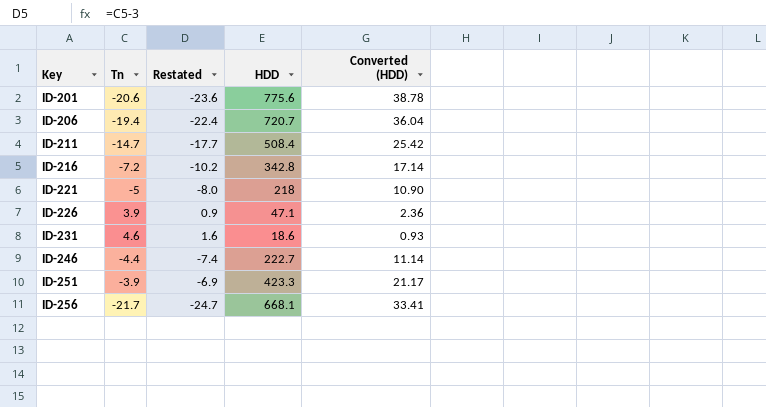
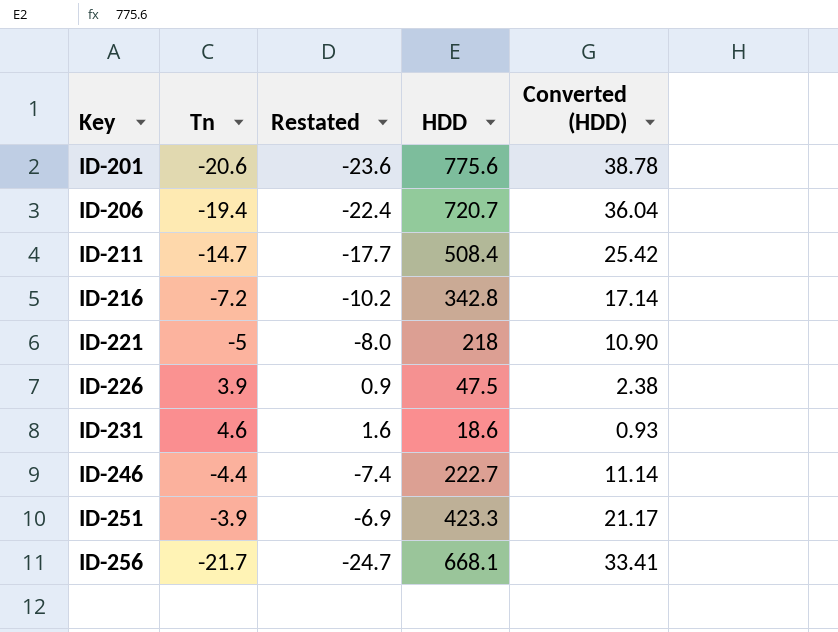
ID-226 | HDD: 47.1 -> 47.5
ID-226 | Converted (HDD): 2.36 -> 2.38

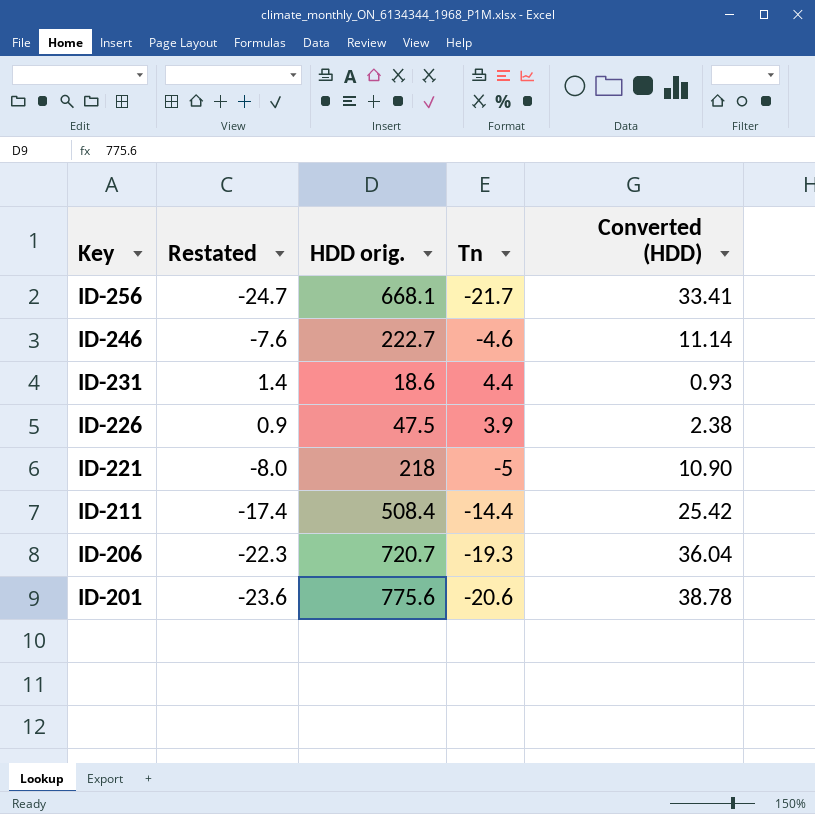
row order: Key ascending -> Key descending
column name: HDD -> HDD orig.
column Tn | position: 2 -> 4
row ID-216: -7.2 | -10.2 | 342.8 | 17.14 -> none
row ID-251: -3.9 | -6.9 | 423.3 | 21.17 -> none
ID-246 | Restated: -7.4 -> -7.6
ID-246 | Tn: -4.4 -> -4.6
ID-231 | Restated: 1.6 -> 1.4
ID-231 | Tn: 4.6 -> 4.4
ID-211 | Restated: -17.7 -> -17.4
ID-211 | Tn: -14.7 -> -14.4
ID-206 | Restated: -22.4 -> -22.3
ID-206 | Tn: -19.4 -> -19.3

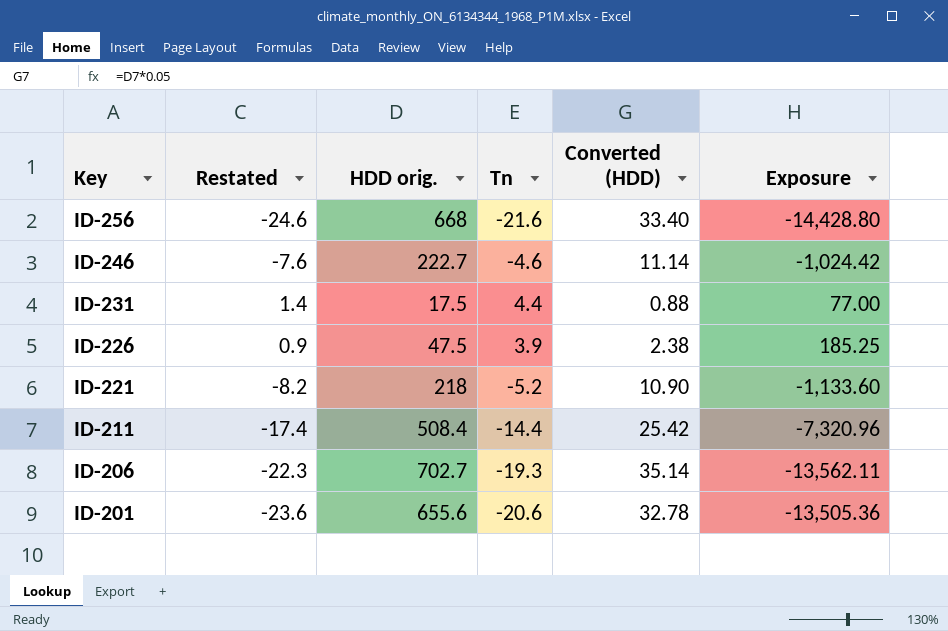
column Exposure | formula: none -> [HDD orig.] * [Tn]
ID-256 | Restated: -24.7 -> -24.6
ID-256 | HDD orig.: 668.1 -> 668
ID-256 | Tn: -21.7 -> -21.6
ID-256 | Converted (HDD): 33.41 -> 33.40
ID-231 | HDD orig.: 18.6 -> 17.5
ID-231 | Converted (HDD): 0.93 -> 0.88
ID-221 | Restated: -8.0 -> -8.2
ID-221 | Tn: -5 -> -5.2
ID-206 | HDD orig.: 720.7 -> 702.7
ID-206 | Converted (HDD): 36.04 -> 35.14
ID-201 | HDD orig.: 775.6 -> 655.6
ID-201 | Converted (HDD): 38.78 -> 32.78

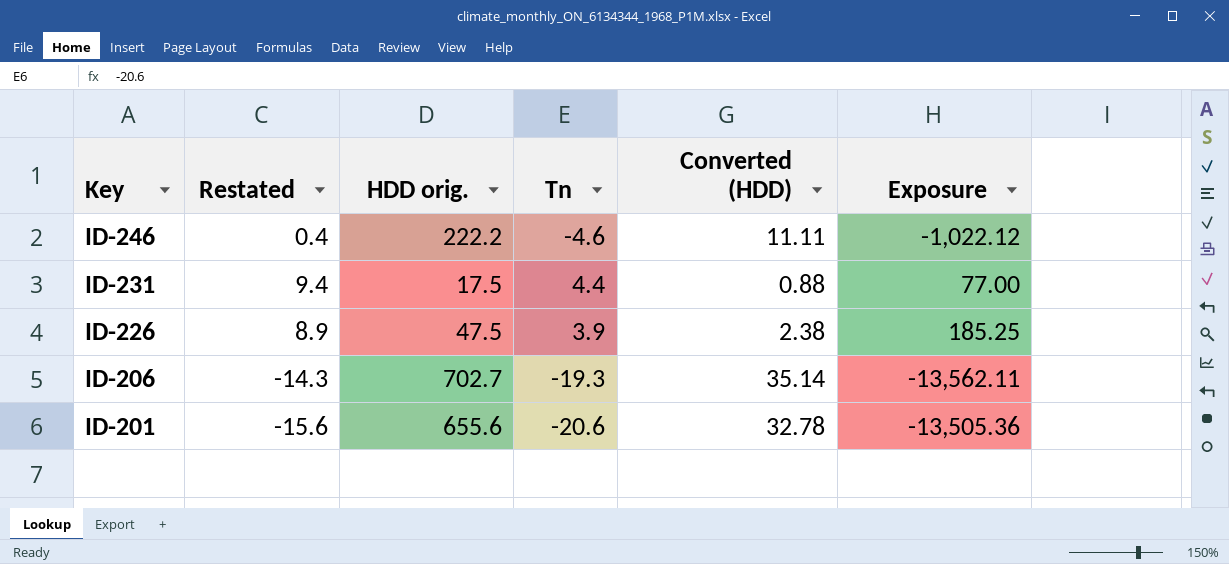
column Restated | formula: [Tn] - 3 -> [Tn] + 5
row ID-256: -24.6 | 668 | -21.6 | 33.40 | -14,428.80 -> none
row ID-221: -8.2 | 218 | -5.2 | 10.90 | -1,133.60 -> none
row ID-211: -17.4 | 508.4 | -14.4 | 25.42 | -7,320.96 -> none
ID-246 | HDD orig.: 222.7 -> 222.2
ID-246 | Converted (HDD): 11.14 -> 11.11
ID-246 | Exposure: -1,024.42 -> -1,022.12

